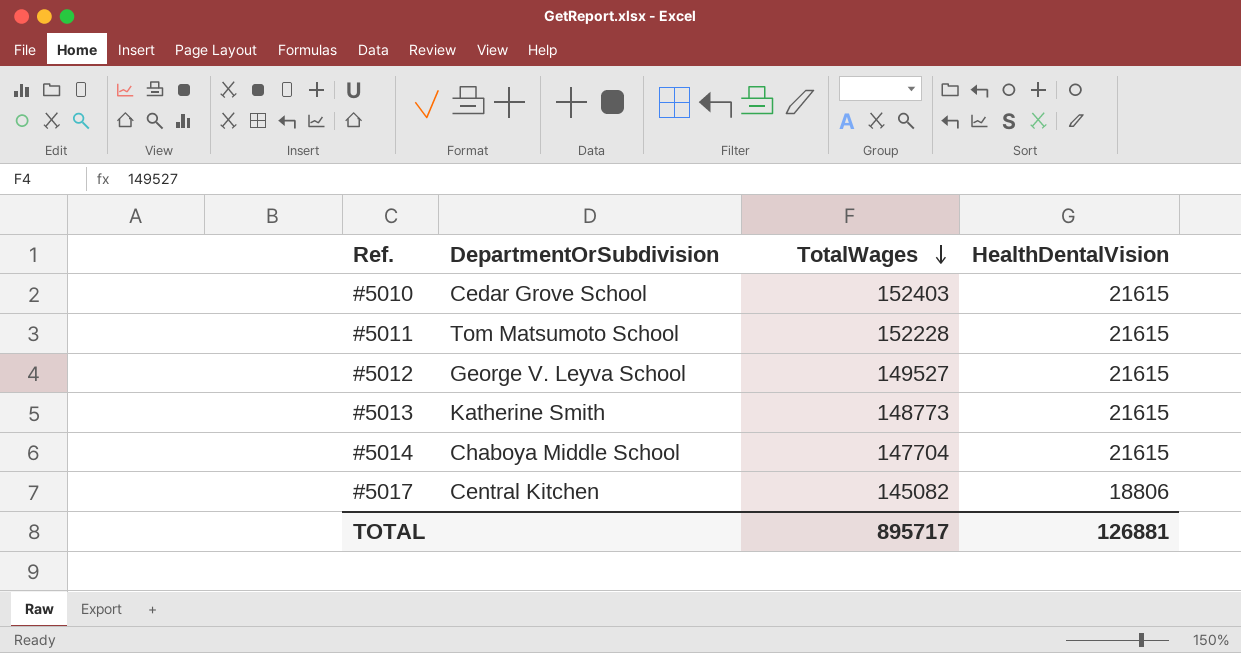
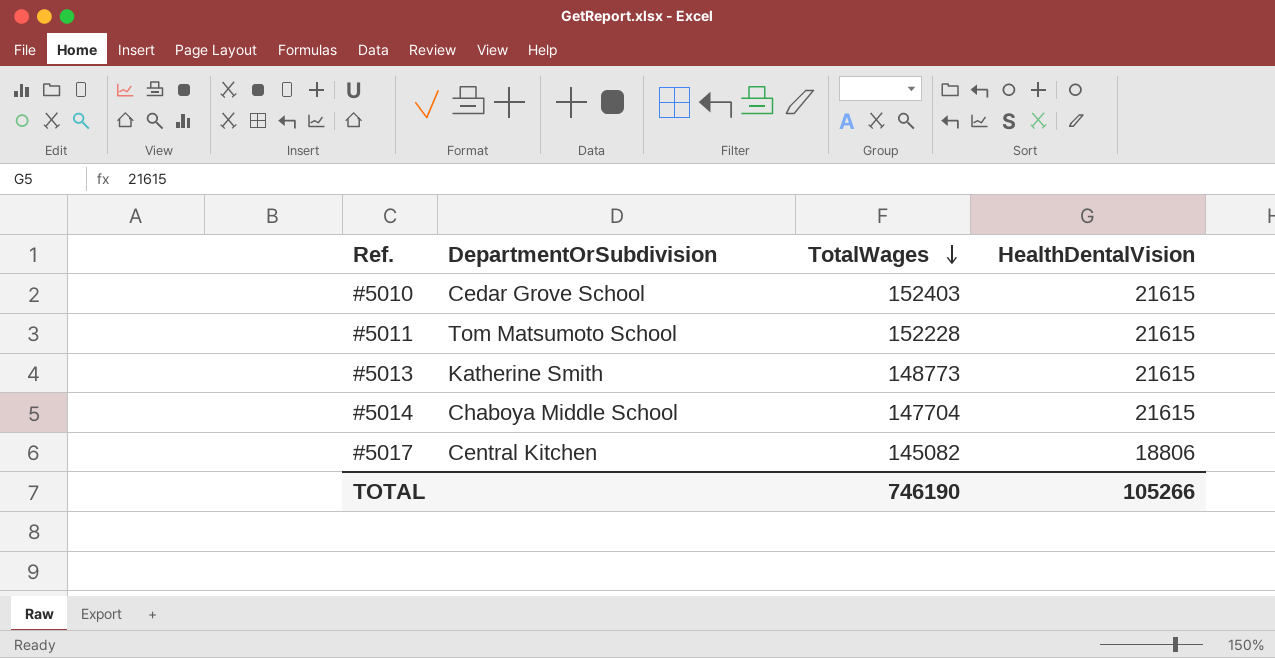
row #5012: George V. Leyva School | 149527 | 21615 -> none
TOTAL | TotalWages: 895717 -> 746190
TOTAL | HealthDentalVision: 126881 -> 105266

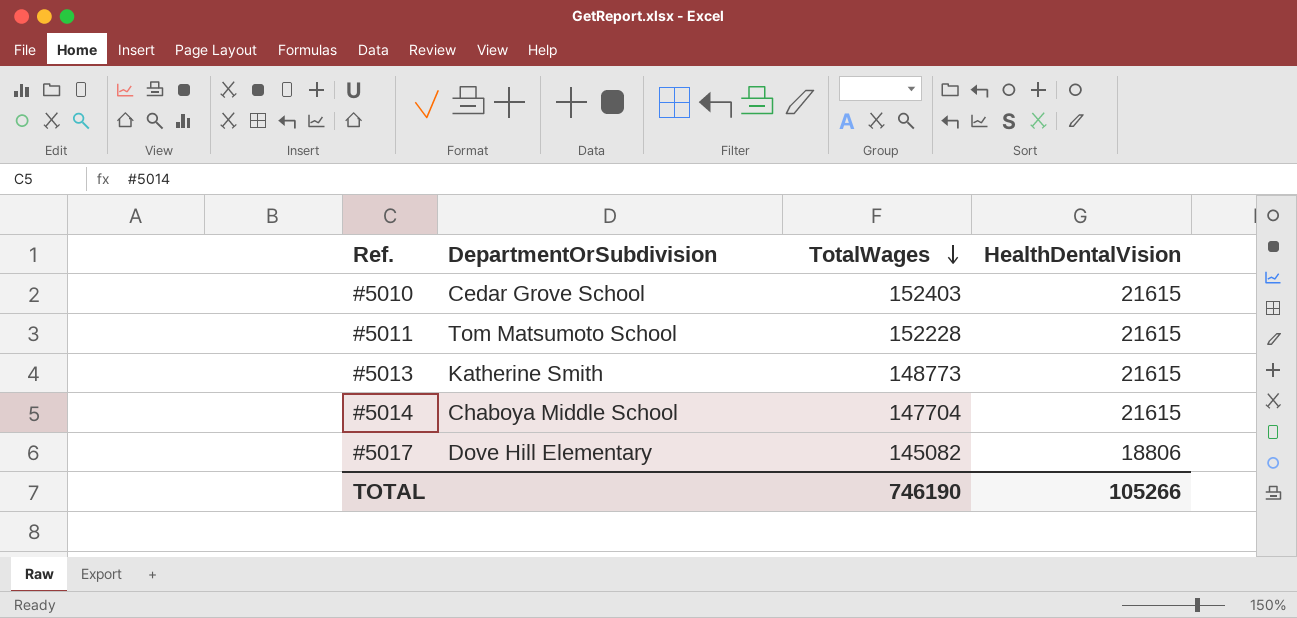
#5017 | DepartmentOrSubdivision: Central Kitchen -> Dove Hill Elementary

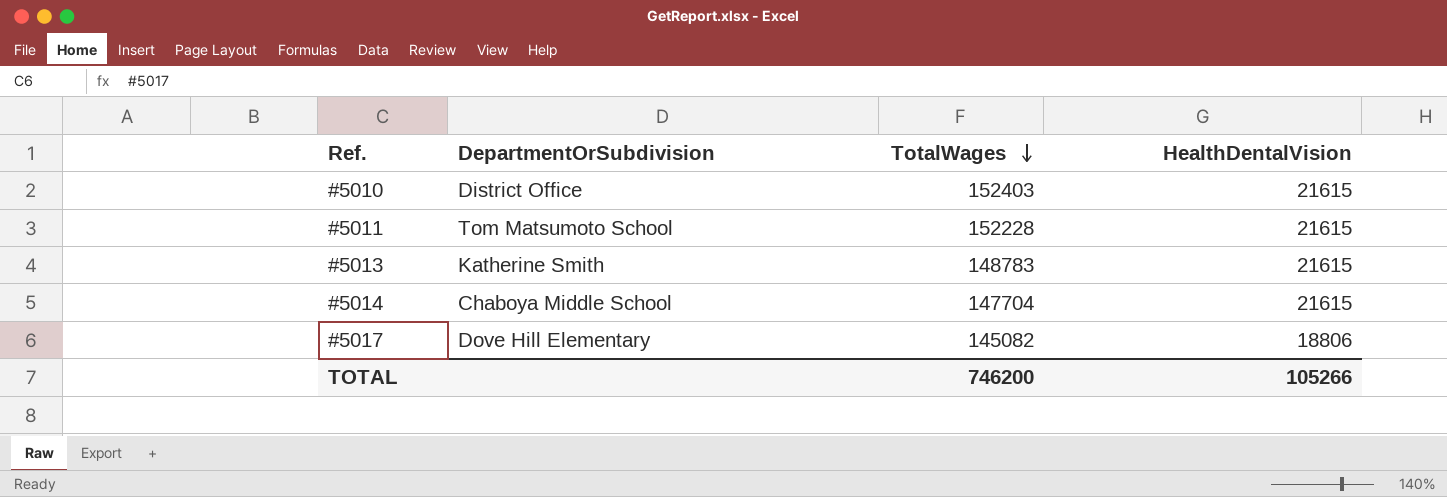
#5010 | DepartmentOrSubdivision: Cedar Grove School -> District Office
#5013 | TotalWages: 148773 -> 148783
TOTAL | TotalWages: 746190 -> 746200

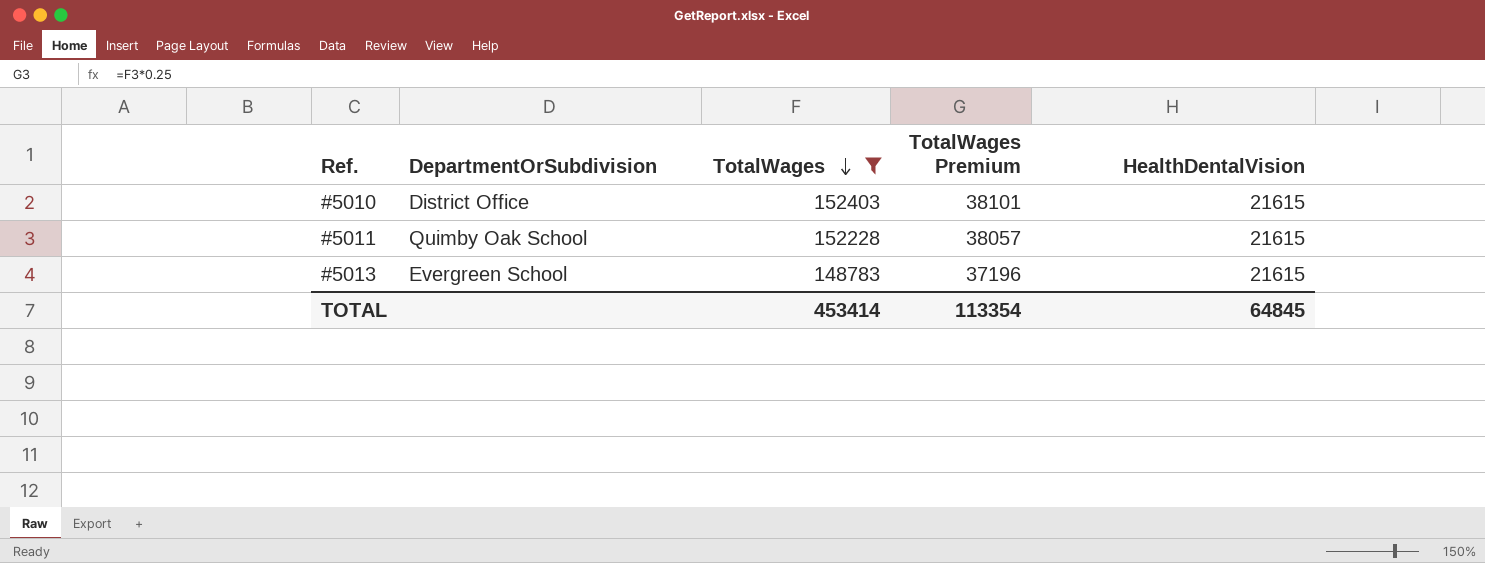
filter: none -> TotalWages >= 148783
column TotalWages Premium | formula: none -> [TotalWages] * 0.25
#5011 | DepartmentOrSubdivision: Tom Matsumoto School -> Quimby Oak School
#5013 | DepartmentOrSubdivision: Katherine Smith -> Evergreen School
TOTAL | TotalWages: 746200 -> 453414
TOTAL | HealthDentalVision: 105266 -> 64845

